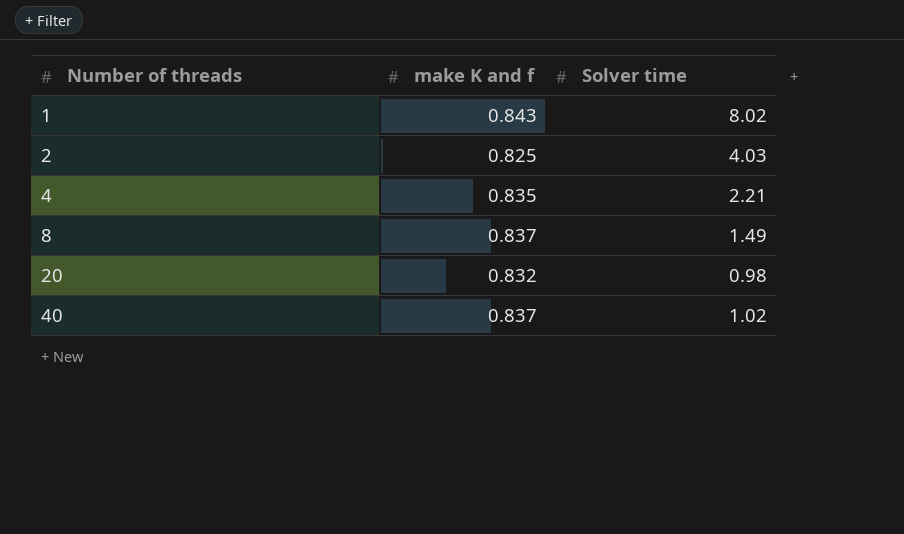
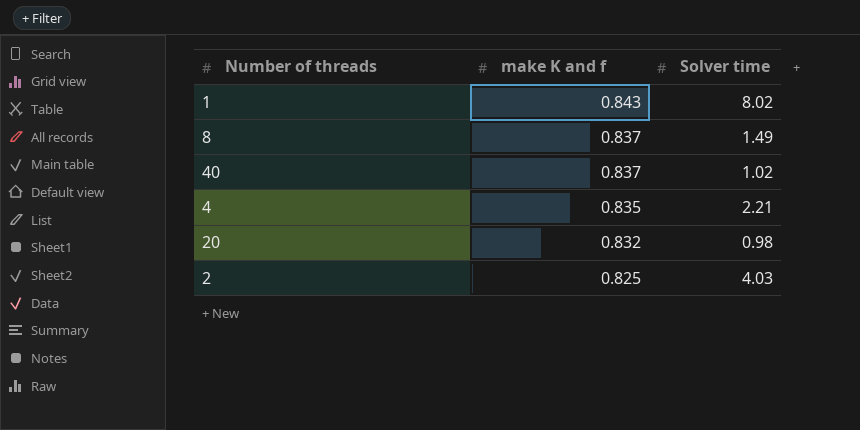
row order: Number of threads ascending -> make K and f descending

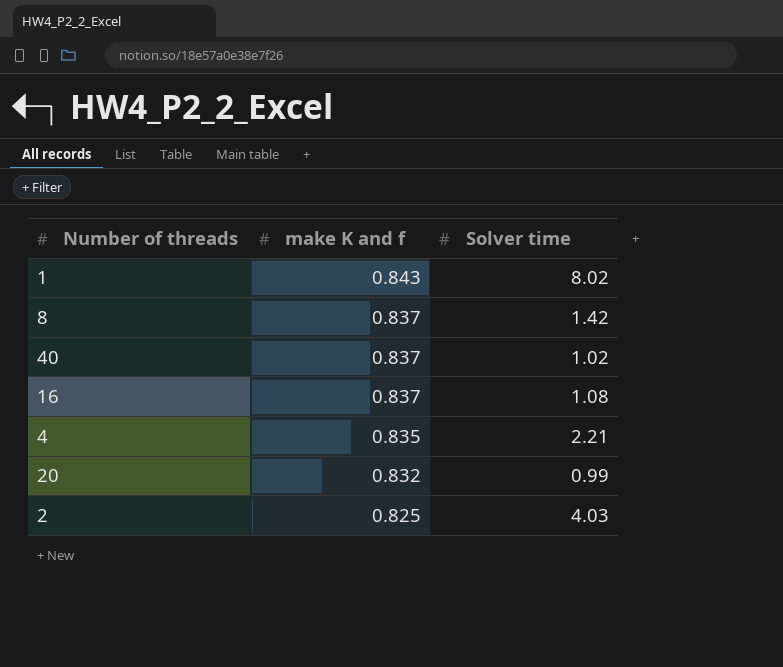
8 | Solver time: 1.49 -> 1.42
row 16: none -> 0.837 | 1.08
20 | Solver time: 0.98 -> 0.99

